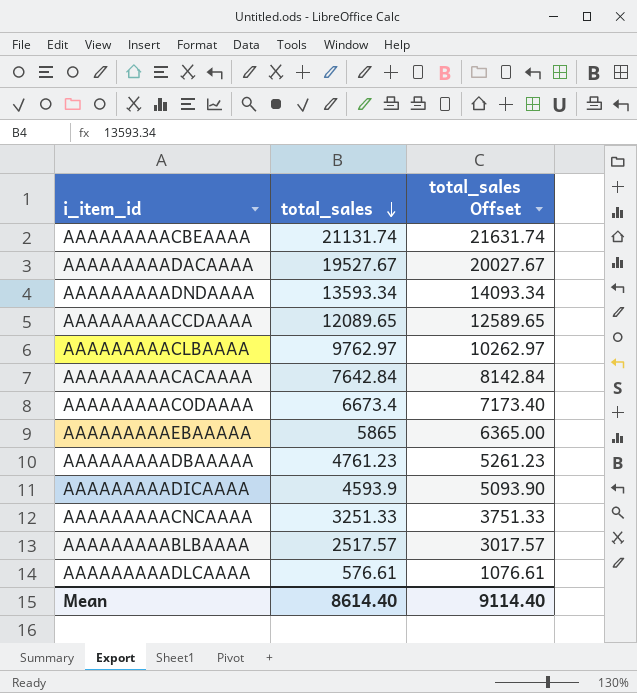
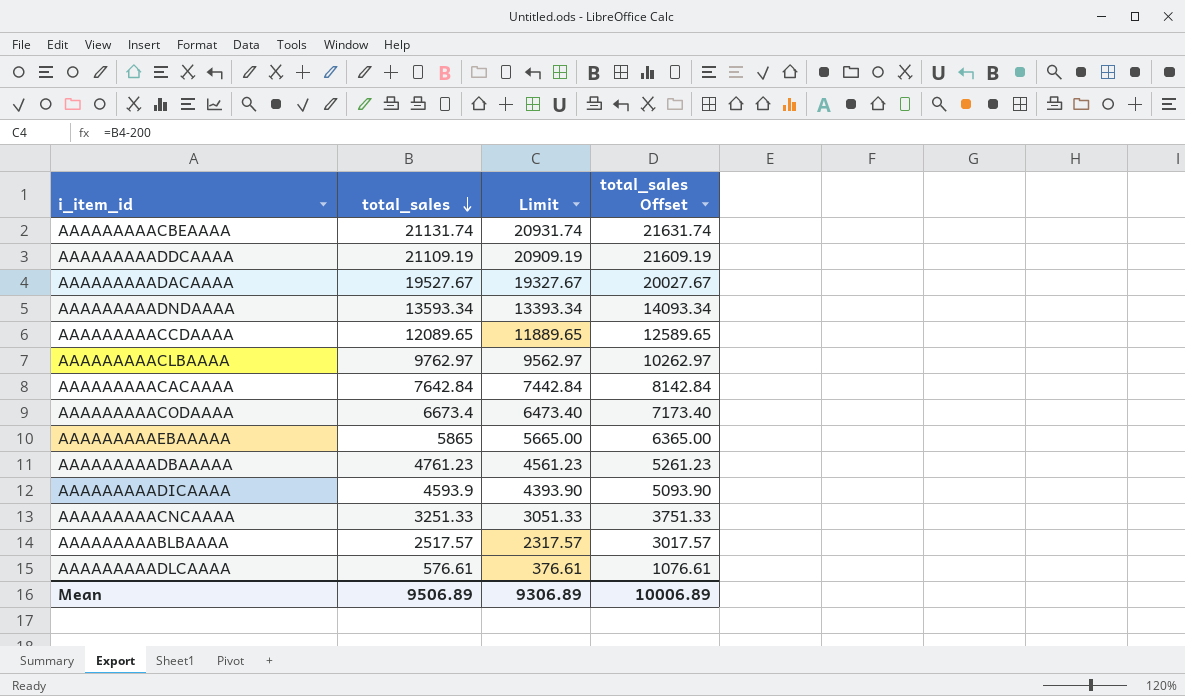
column Limit | formula: none -> [total_sales] - 200
row AAAAAAAAADDCAAAA: none -> 21109.19 | 20909.19 | 21609.19
Mean | total_sales: 8614.40 -> 9506.89
Mean | total_sales Offset: 9114.40 -> 10006.89

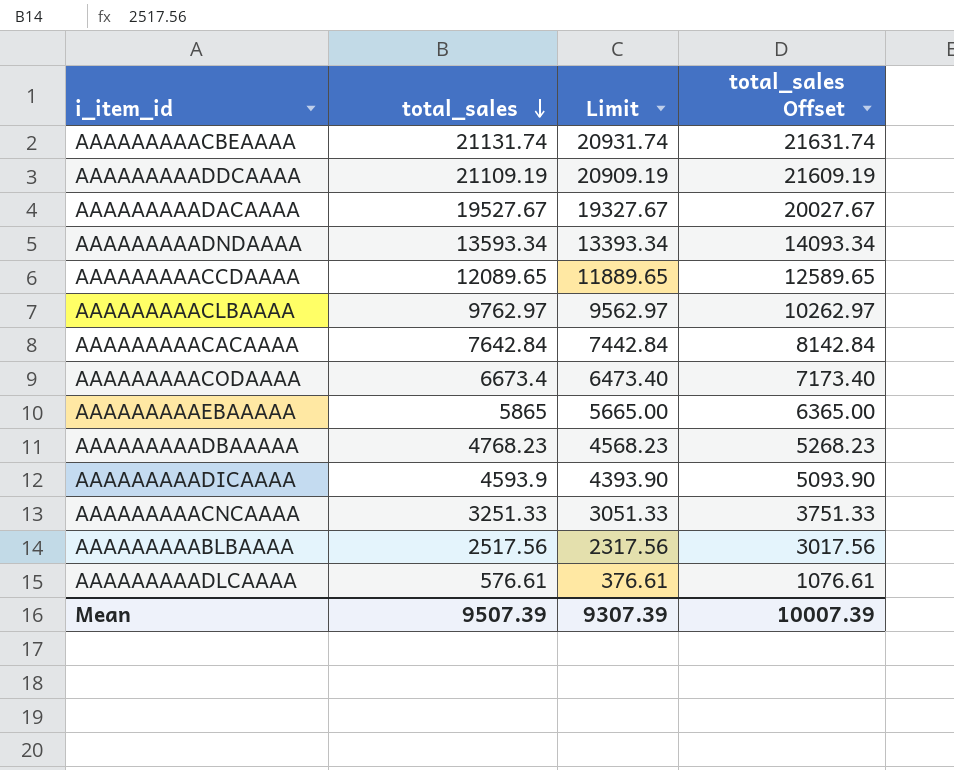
AAAAAAAAADBAAAAA | total_sales: 4761.23 -> 4768.23
AAAAAAAAADBAAAAA | Limit: 4561.23 -> 4568.23
AAAAAAAAADBAAAAA | total_sales Offset: 5261.23 -> 5268.23
AAAAAAAAABLBAAAA | total_sales: 2517.57 -> 2517.56
AAAAAAAAABLBAAAA | Limit: 2317.57 -> 2317.56
AAAAAAAAABLBAAAA | total_sales Offset: 3017.57 -> 3017.56
Mean | total_sales: 9506.89 -> 9507.39
Mean | Limit: 9306.89 -> 9307.39
Mean | total_sales Offset: 10006.89 -> 10007.39

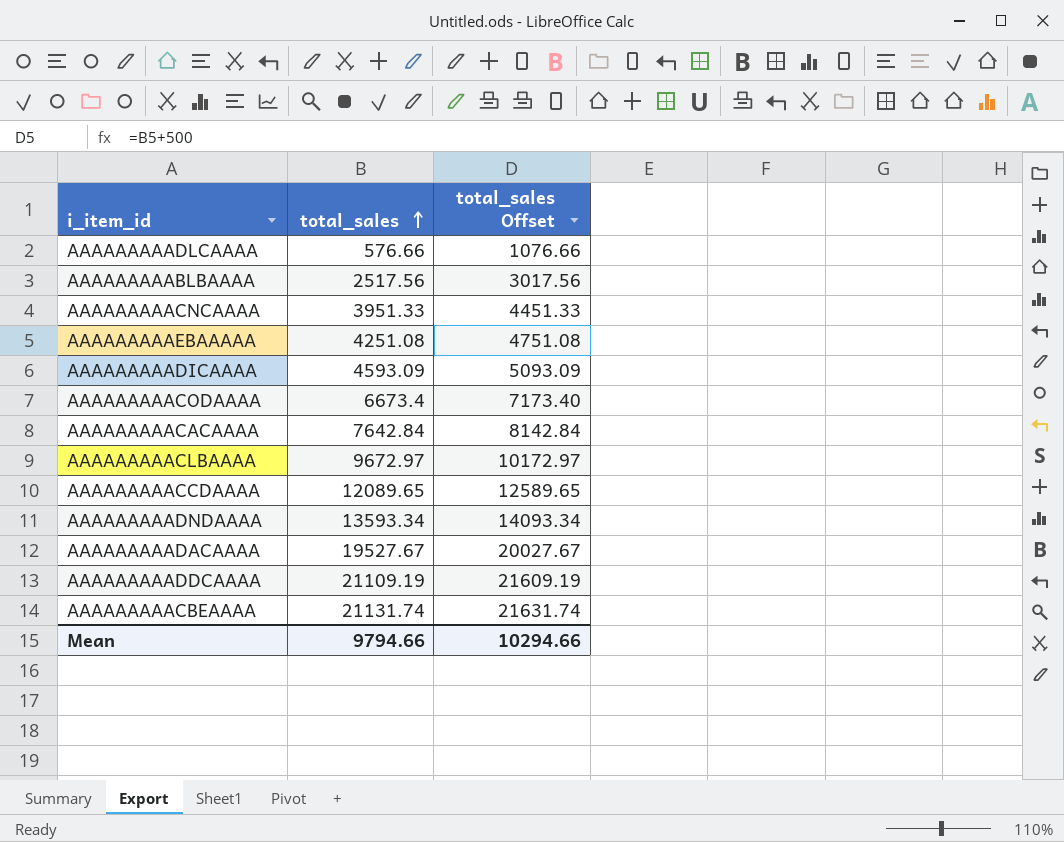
row order: total_sales descending -> total_sales ascending
column Limit | formula: [total_sales] - 200 -> none
row AAAAAAAAADBAAAAA: 4768.23 | 4568.23 | 5268.23 -> none
AAAAAAAAADLCAAAA | total_sales: 576.61 -> 576.66
AAAAAAAAADLCAAAA | total_sales Offset: 1076.61 -> 1076.66
AAAAAAAAACNCAAAA | total_sales: 3251.33 -> 3951.33
AAAAAAAAACNCAAAA | total_sales Offset: 3751.33 -> 4451.33
AAAAAAAAAEBAAAAA | total_sales: 5865 -> 4251.08
AAAAAAAAAEBAAAAA | total_sales Offset: 6365.00 -> 4751.08
AAAAAAAAADICAAAA | total_sales: 4593.9 -> 4593.09
AAAAAAAAADICAAAA | total_sales Offset: 5093.90 -> 5093.09
AAAAAAAAACLBAAAA | total_sales: 9762.97 -> 9672.97
AAAAAAAAACLBAAAA | total_sales Offset: 10262.97 -> 10172.97
Mean | total_sales: 9507.39 -> 9794.66
Mean | total_sales Offset: 10007.39 -> 10294.66

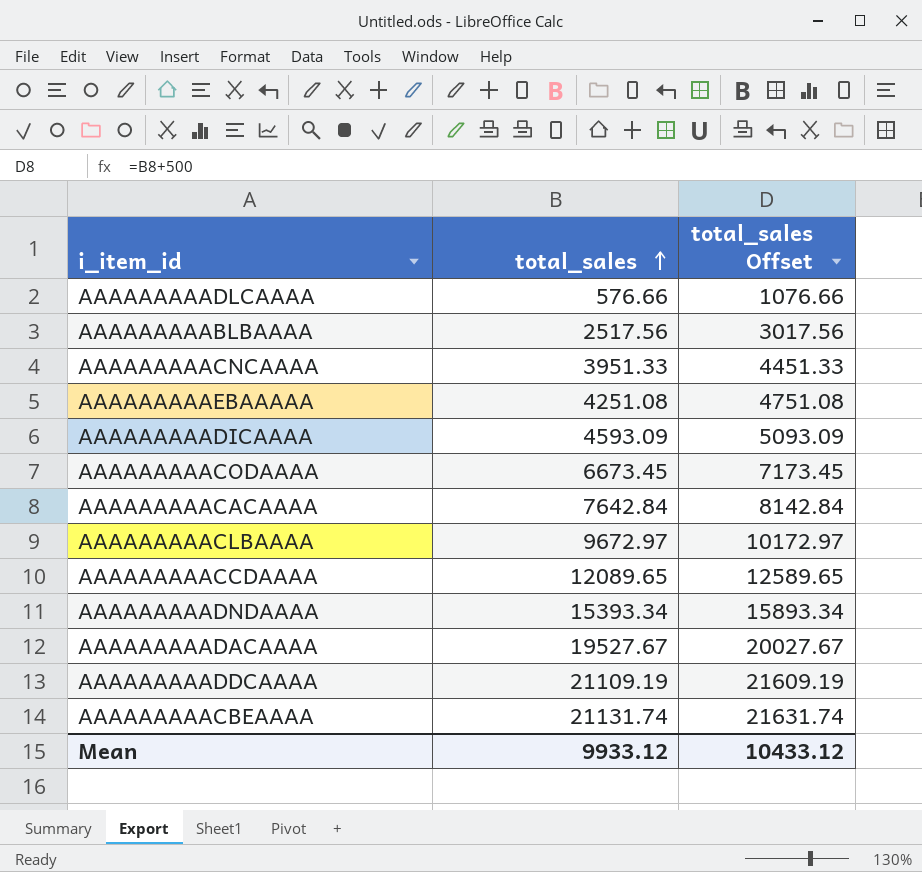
AAAAAAAAACODAAAA | total_sales: 6673.4 -> 6673.45
AAAAAAAAACODAAAA | total_sales Offset: 7173.40 -> 7173.45
AAAAAAAAADNDAAAA | total_sales: 13593.34 -> 15393.34
AAAAAAAAADNDAAAA | total_sales Offset: 14093.34 -> 15893.34
Mean | total_sales: 9794.66 -> 9933.12
Mean | total_sales Offset: 10294.66 -> 10433.12

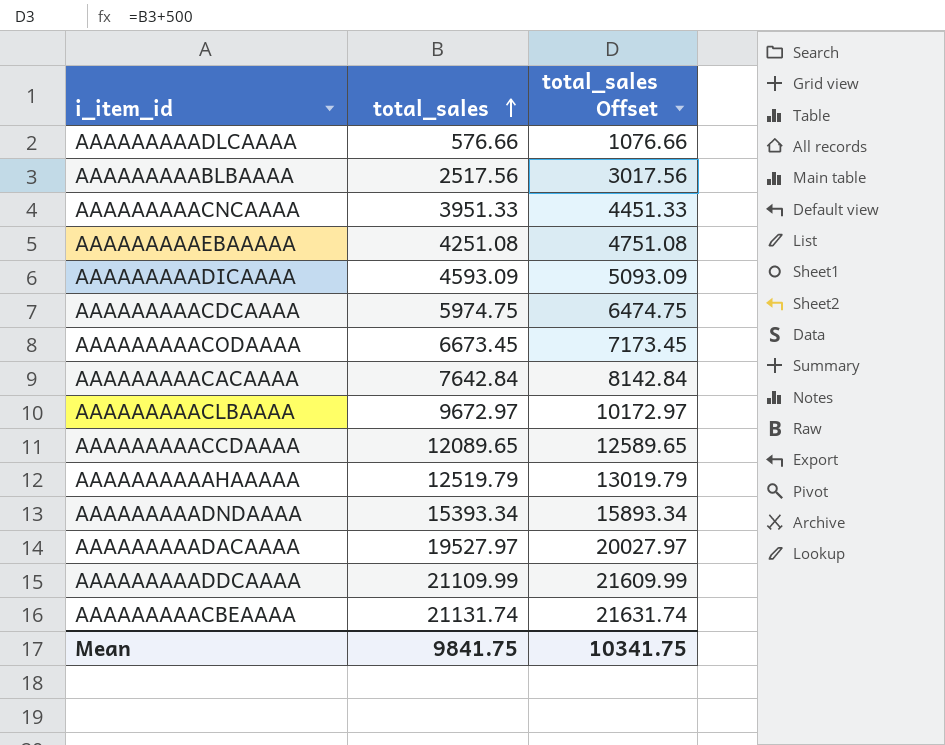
row AAAAAAAAACDCAAAA: none -> 5974.75 | 6474.75
row AAAAAAAAAAHAAAAA: none -> 12519.79 | 13019.79
AAAAAAAAADACAAAA | total_sales: 19527.67 -> 19527.97
AAAAAAAAADACAAAA | total_sales Offset: 20027.67 -> 20027.97
AAAAAAAAADDCAAAA | total_sales: 21109.19 -> 21109.99
AAAAAAAAADDCAAAA | total_sales Offset: 21609.19 -> 21609.99
Mean | total_sales: 9933.12 -> 9841.75
Mean | total_sales Offset: 10433.12 -> 10341.75

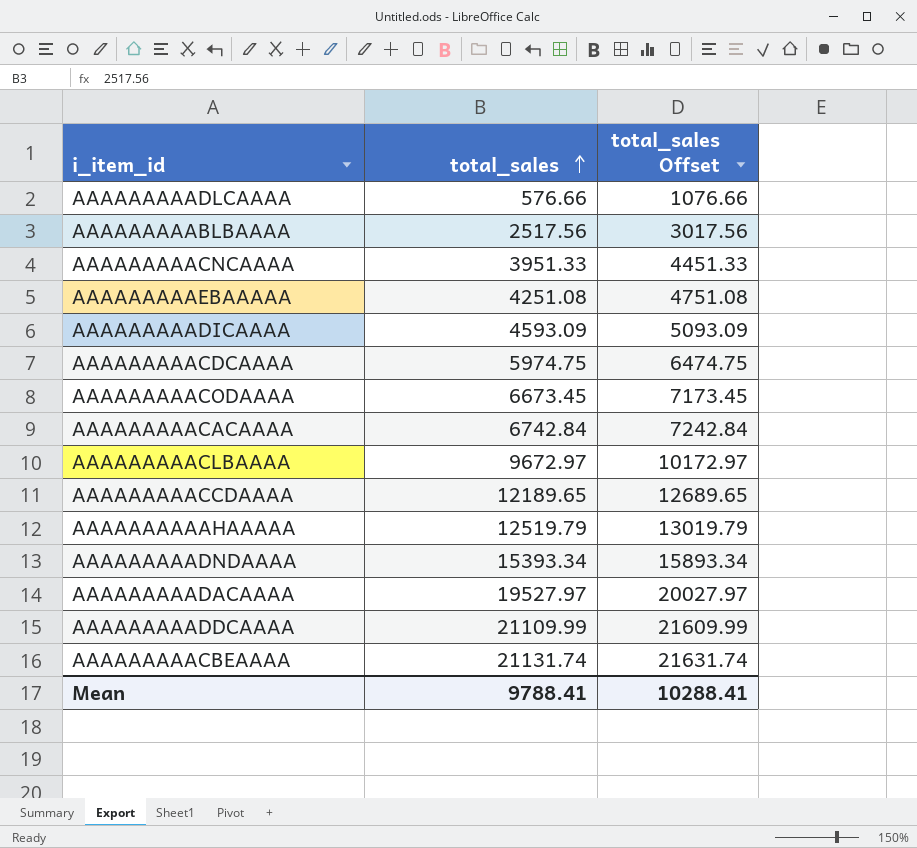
AAAAAAAAACACAAAA | total_sales: 7642.84 -> 6742.84
AAAAAAAAACACAAAA | total_sales Offset: 8142.84 -> 7242.84
AAAAAAAAACCDAAAA | total_sales: 12089.65 -> 12189.65
AAAAAAAAACCDAAAA | total_sales Offset: 12589.65 -> 12689.65
Mean | total_sales: 9841.75 -> 9788.41
Mean | total_sales Offset: 10341.75 -> 10288.41

